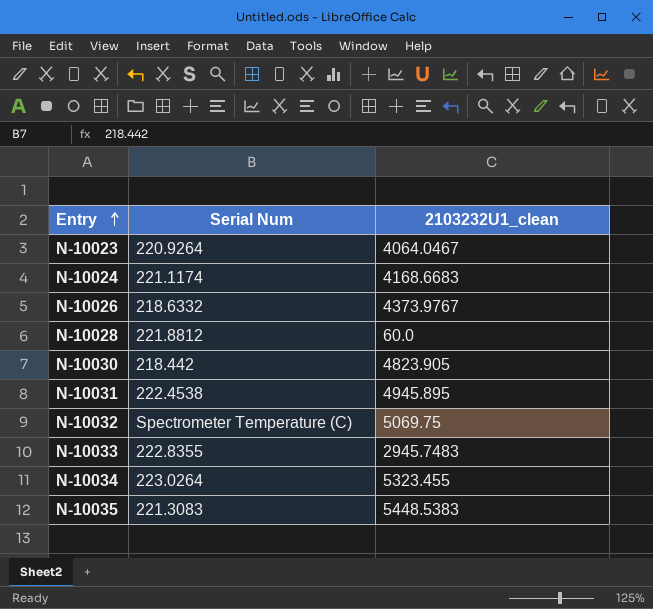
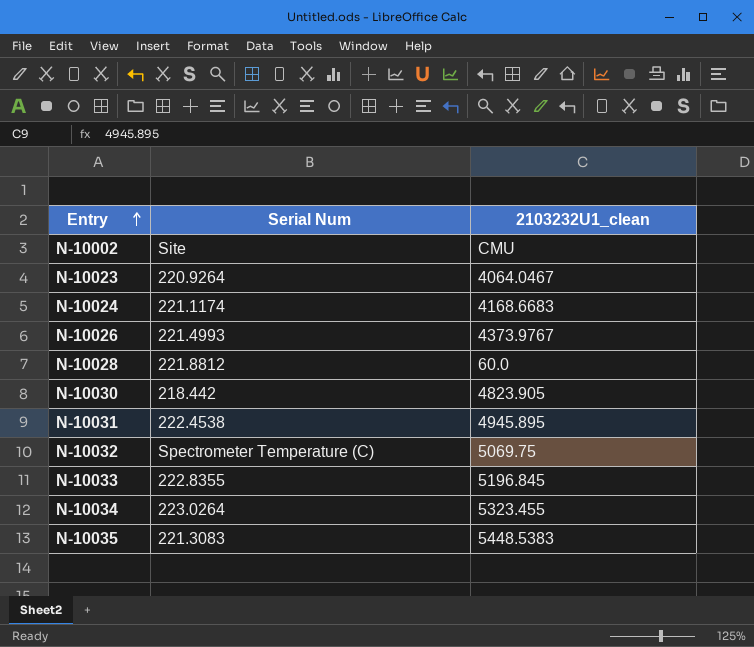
row N-10002: none -> Site | CMU
N-10026 | Serial Num: 218.6332 -> 221.4993
N-10033 | 2103232U1_clean: 2945.7483 -> 5196.845

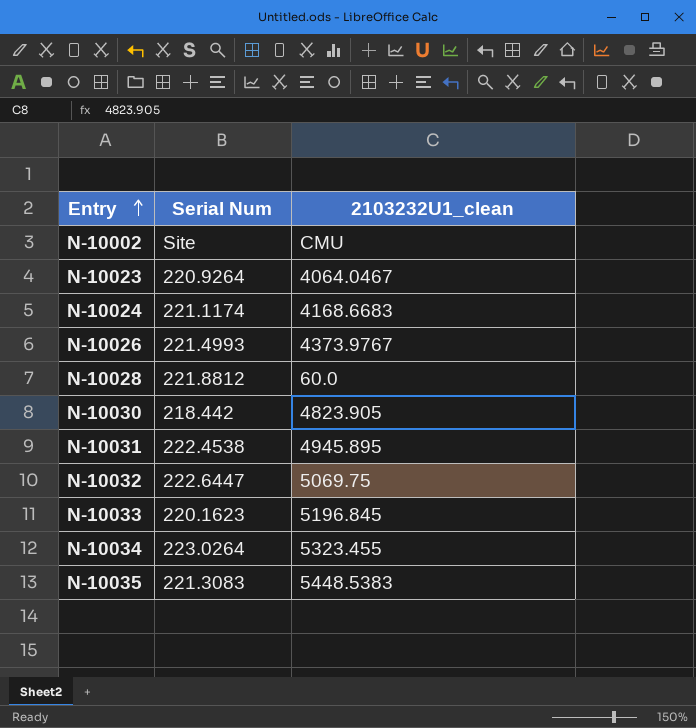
N-10032 | Serial Num: Spectrometer Temperature (C) -> 222.6447
N-10033 | Serial Num: 222.8355 -> 220.1623

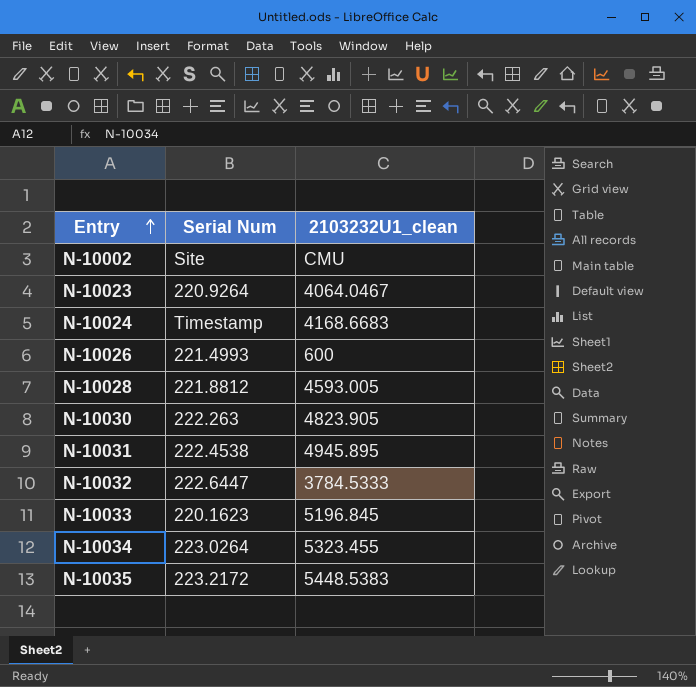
N-10024 | Serial Num: 221.1174 -> Timestamp
N-10026 | 2103232U1_clean: 4373.9767 -> 600
N-10028 | 2103232U1_clean: 60.0 -> 4593.005
N-10030 | Serial Num: 218.442 -> 222.263
N-10032 | 2103232U1_clean: 5069.75 -> 3784.5333
N-10035 | Serial Num: 221.3083 -> 223.2172

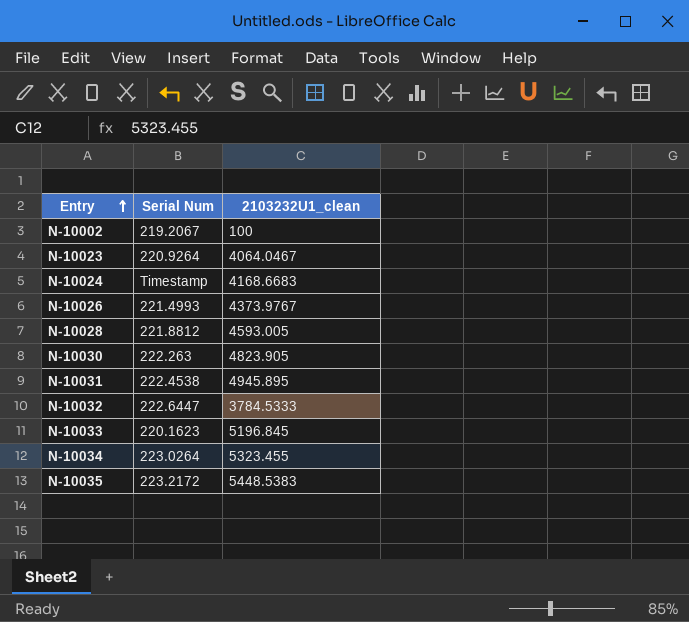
N-10002 | Serial Num: Site -> 219.2067
N-10002 | 2103232U1_clean: CMU -> 100
N-10026 | 2103232U1_clean: 600 -> 4373.9767

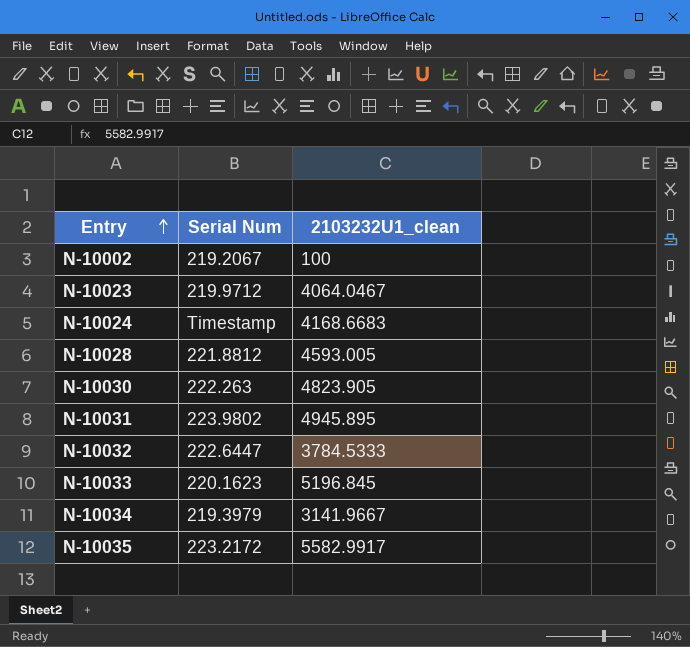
row N-10026: 221.4993 | 4373.9767 -> none
N-10023 | Serial Num: 220.9264 -> 219.9712
N-10031 | Serial Num: 222.4538 -> 223.9802
N-10034 | Serial Num: 223.0264 -> 219.3979
N-10034 | 2103232U1_clean: 5323.455 -> 3141.9667
N-10035 | 2103232U1_clean: 5448.5383 -> 5582.9917

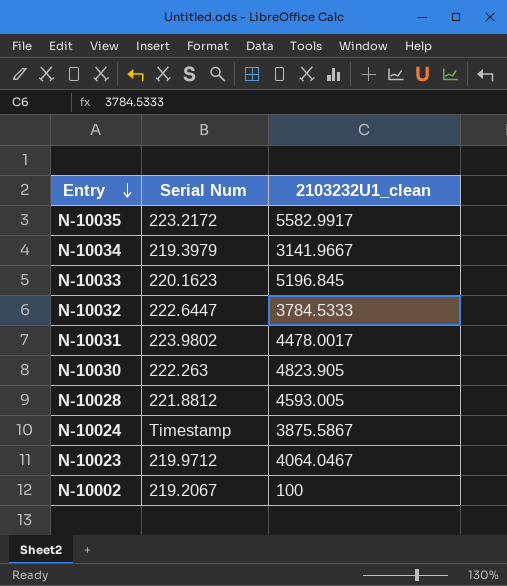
row order: Entry ascending -> Entry descending
N-10031 | 2103232U1_clean: 4945.895 -> 4478.0017
N-10024 | 2103232U1_clean: 4168.6683 -> 3875.5867

